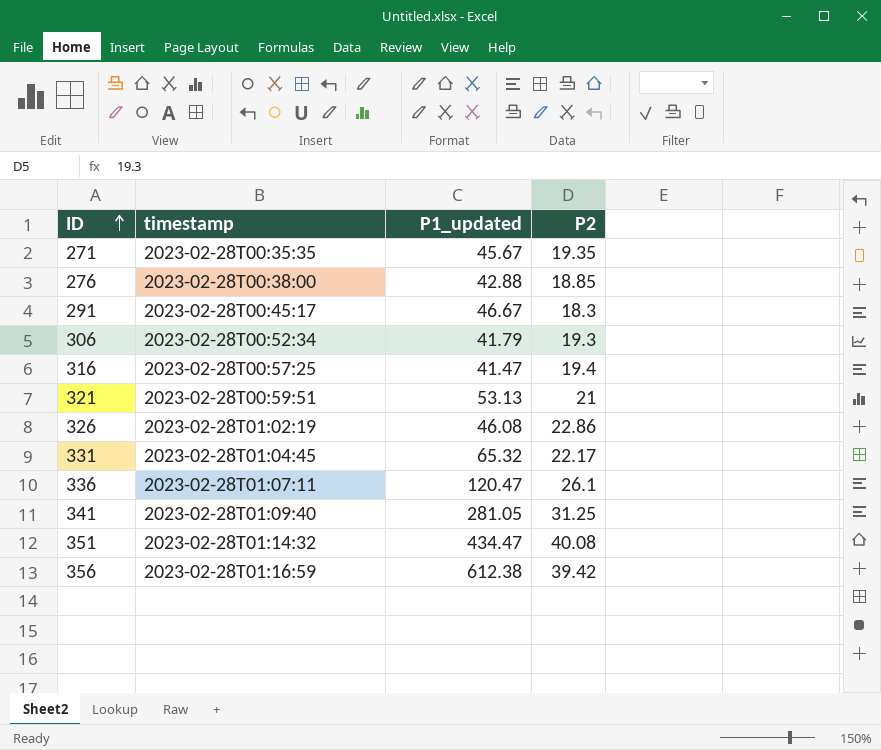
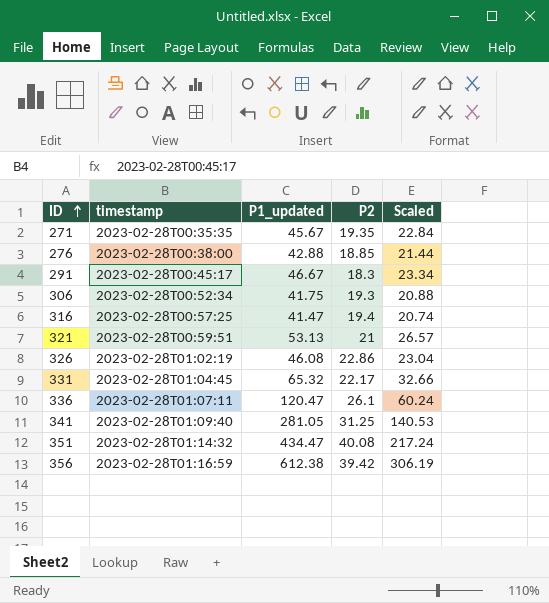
column Scaled | formula: none -> [P1_updated] * 0.5
306 | P1_updated: 41.79 -> 41.75

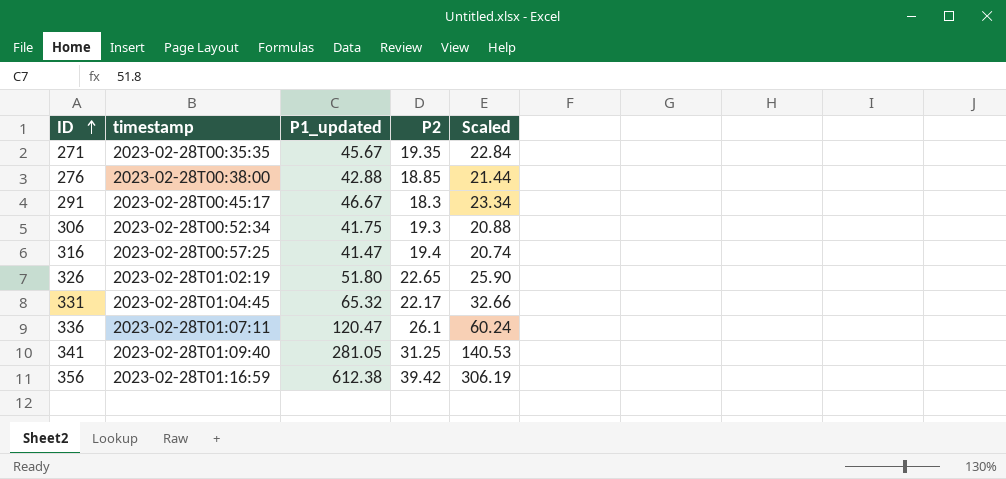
row 321: 2023-02-28T00:59:51 | 53.13 | 21 | 26.57 -> none
row 351: 2023-02-28T01:14:32 | 434.47 | 40.08 | 217.24 -> none
326 | P1_updated: 46.08 -> 51.80
326 | P2: 22.86 -> 22.65
326 | Scaled: 23.04 -> 25.90

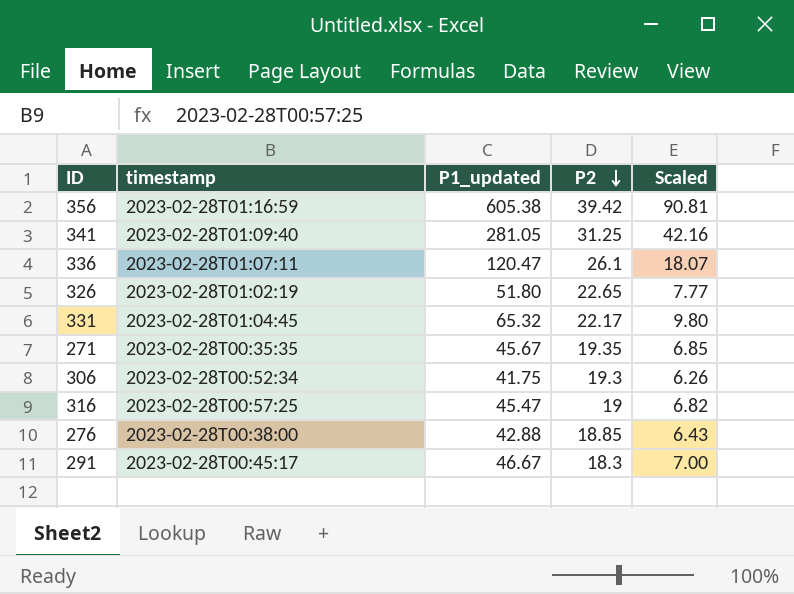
row order: ID ascending -> P2 descending
column Scaled | formula: [P1_updated] * 0.5 -> [P1_updated] * 0.15
356 | P1_updated: 612.38 -> 605.38
316 | P1_updated: 41.47 -> 45.47
316 | P2: 19.4 -> 19

